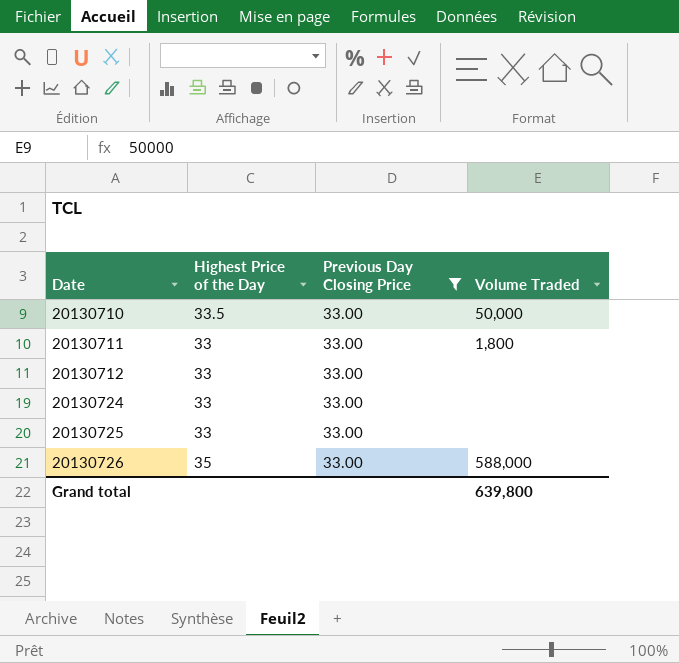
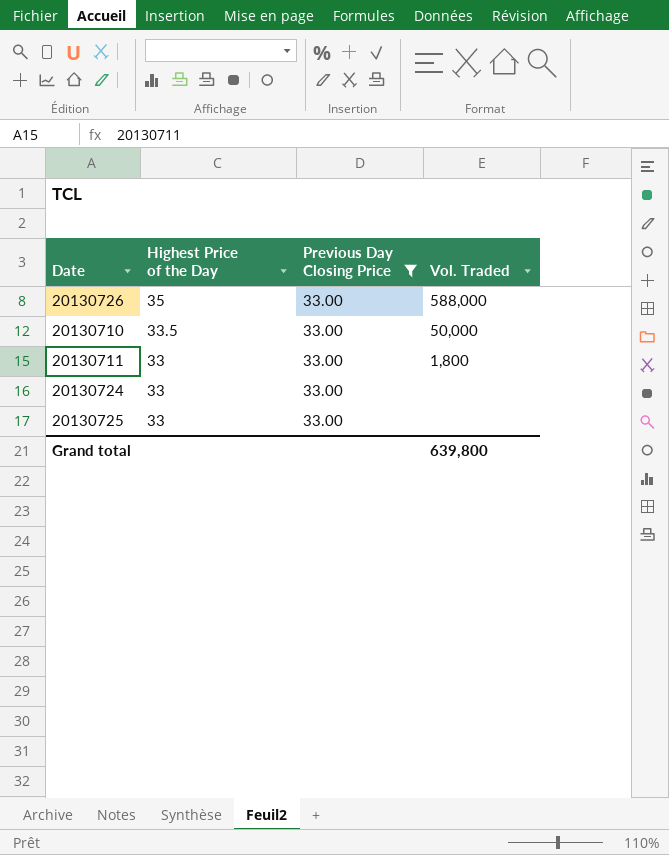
row order: Date ascending -> Highest Price of the Day descending
column name: Volume Traded -> Vol. Traded
row 20130712: 33 | 33.00 | none -> none

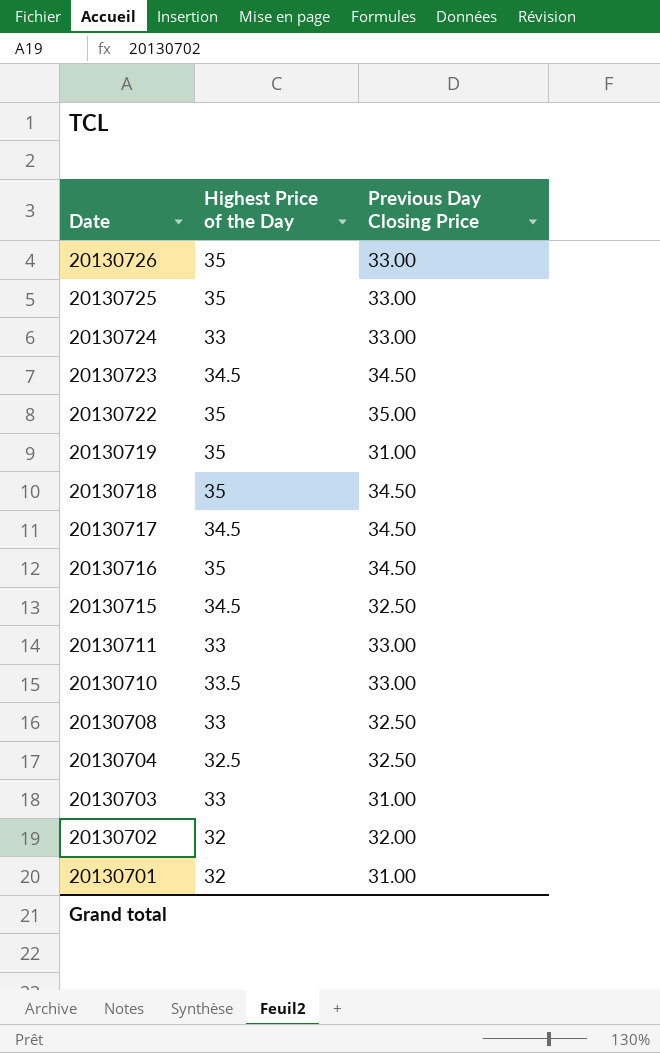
filter: Previous Day Closing Price = 33.00 -> none
row order: Highest Price of the Day descending -> Date descending
column Vol. Traded | position: 4 -> none
20130725 | Highest Price of the Day: 33 -> 35

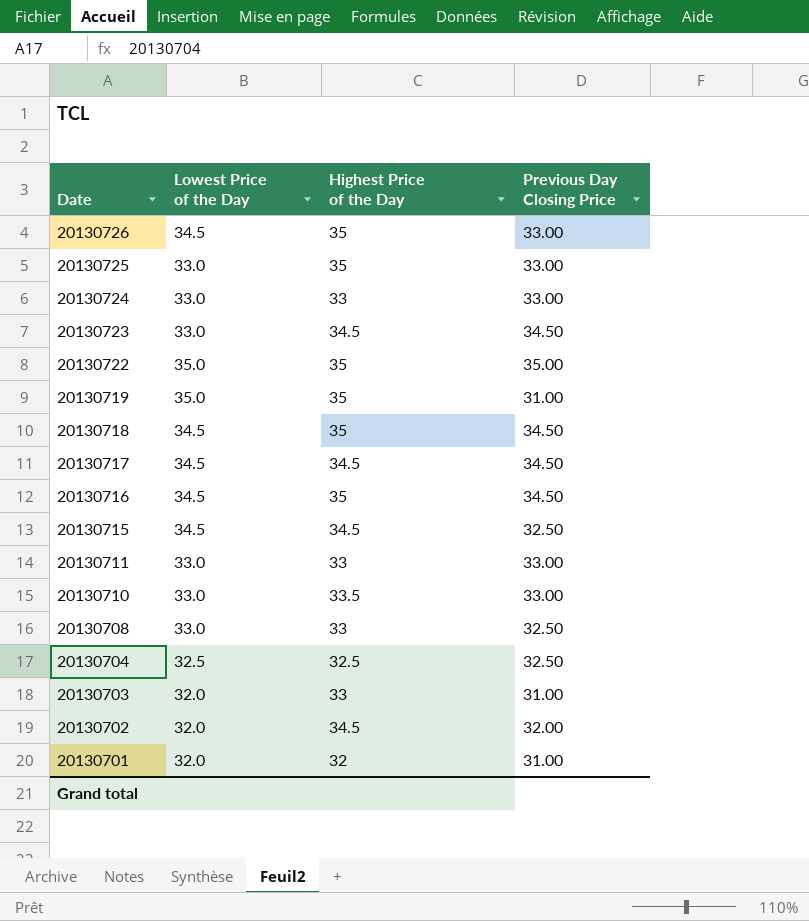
column Lowest Price of the Day | position: none -> 2
20130702 | Highest Price of the Day: 32 -> 34.5

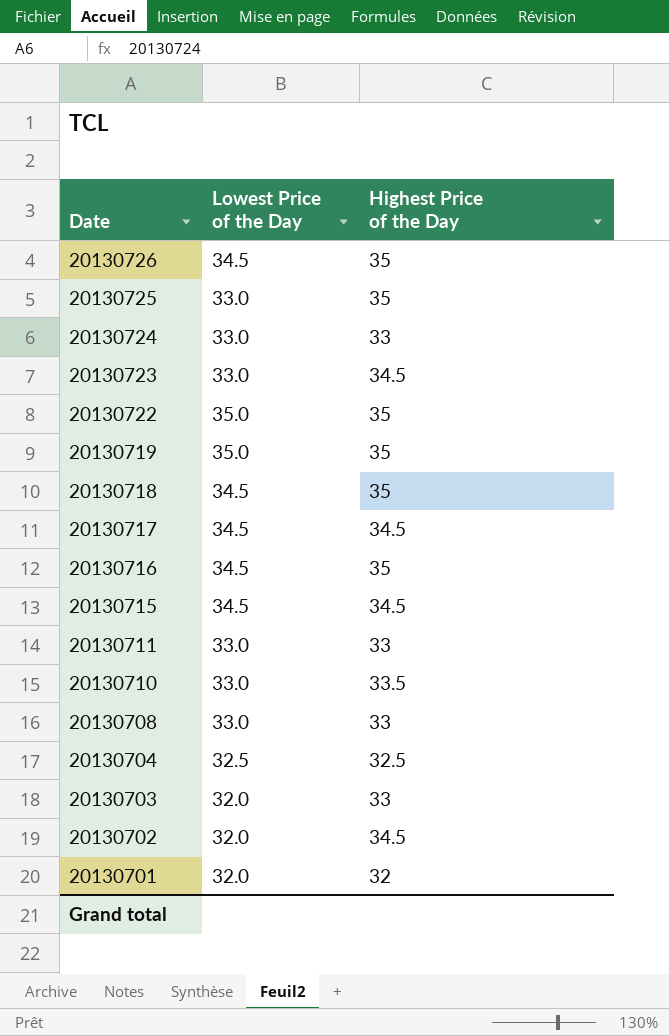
column Previous Day Closing Price | position: 4 -> none

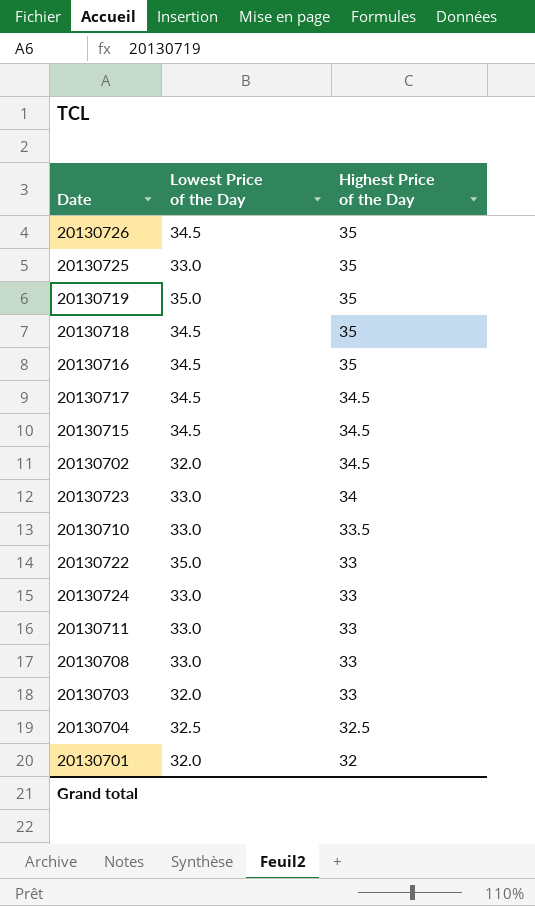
row order: Date descending -> Highest Price of the Day descending
20130723 | Highest Price of the Day: 34.5 -> 34
20130722 | Highest Price of the Day: 35 -> 33

